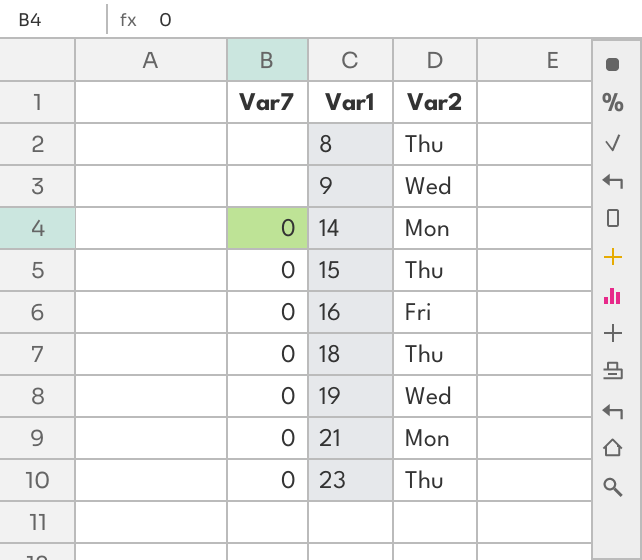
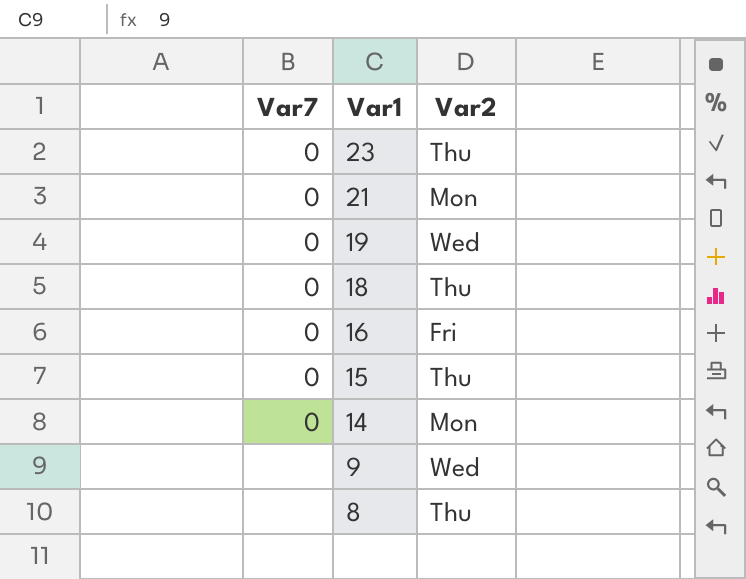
row order: Var1 ascending -> Var1 descending

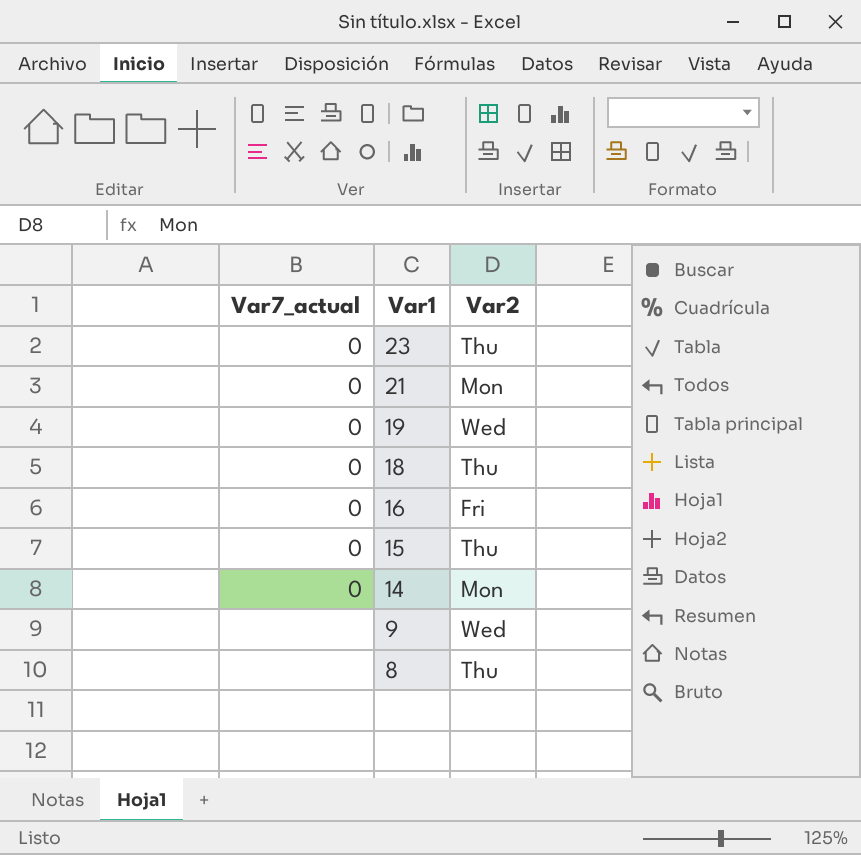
column name: Var7 -> Var7_actual

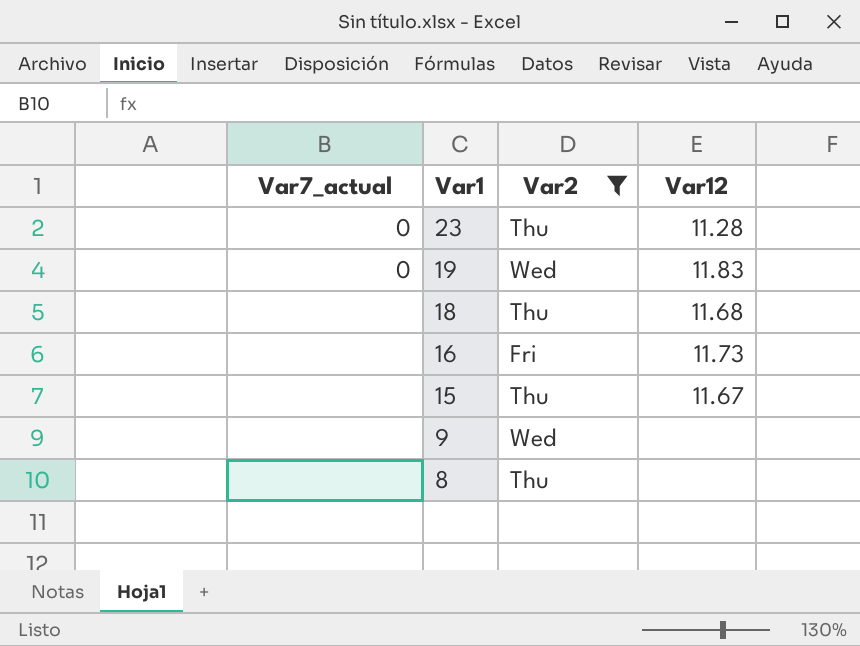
filter: none -> Var2 != Mon
column Var12 | position: none -> 4
18 | Var7_actual: 0 -> none
16 | Var7_actual: 0 -> none
15 | Var7_actual: 0 -> none

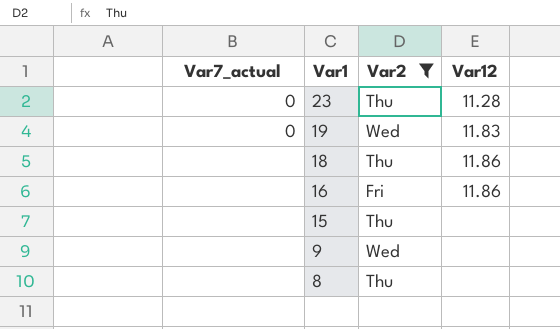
18 | Var12: 11.68 -> 11.86
16 | Var12: 11.73 -> 11.86
15 | Var12: 11.67 -> none

